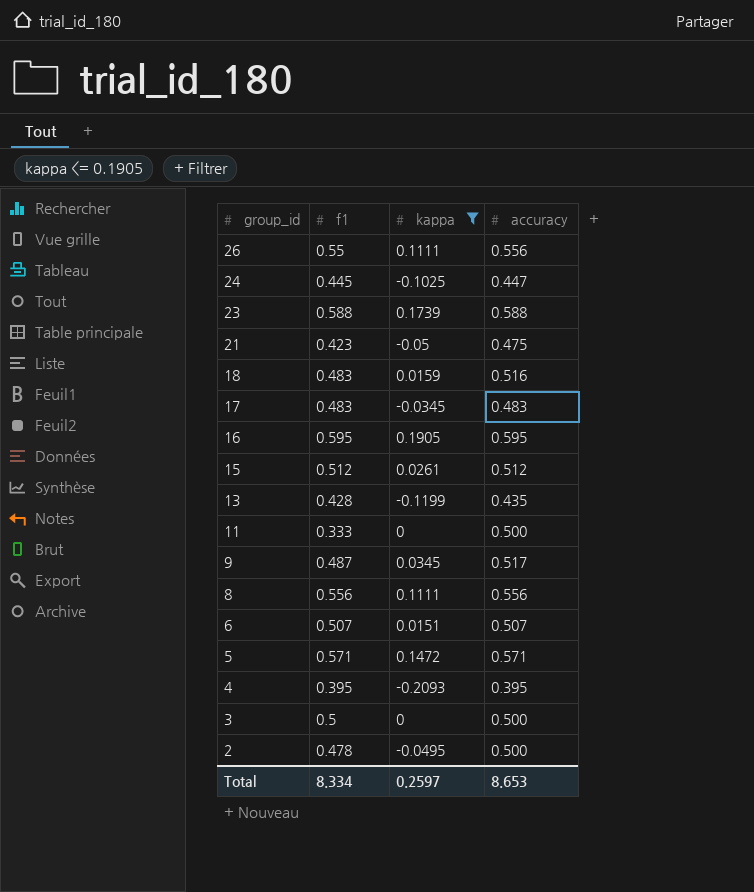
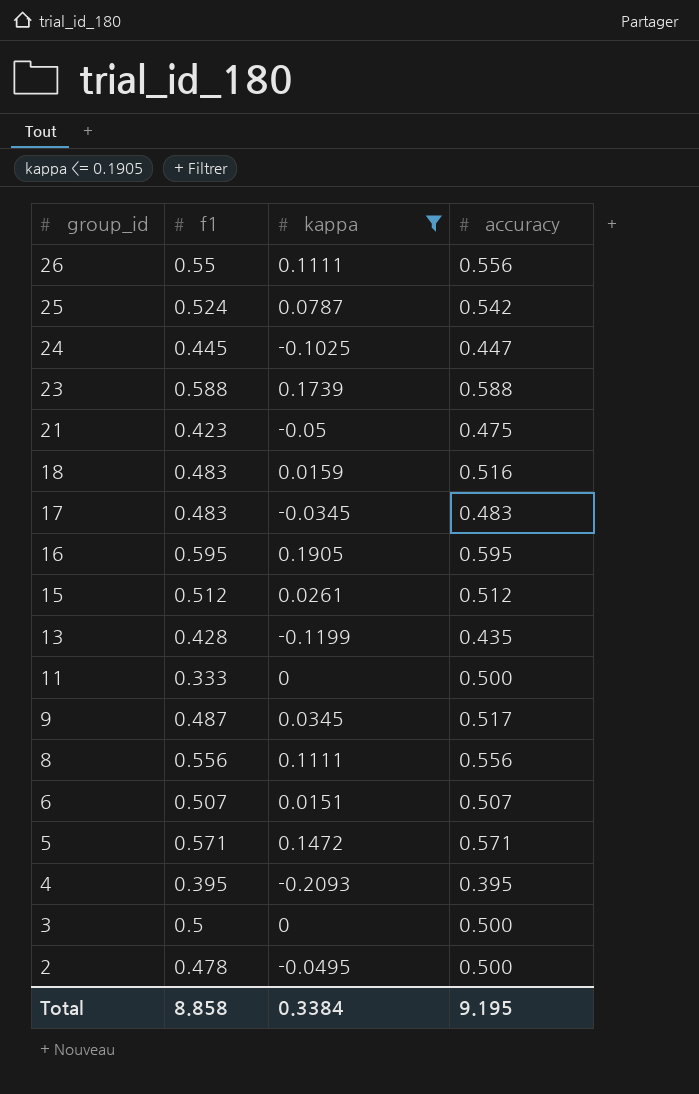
row 25: none -> 0.524 | 0.0787 | 0.542
Total | f1: 8.334 -> 8.858
Total | kappa: 0.2597 -> 0.3384
Total | accuracy: 8.653 -> 9.195

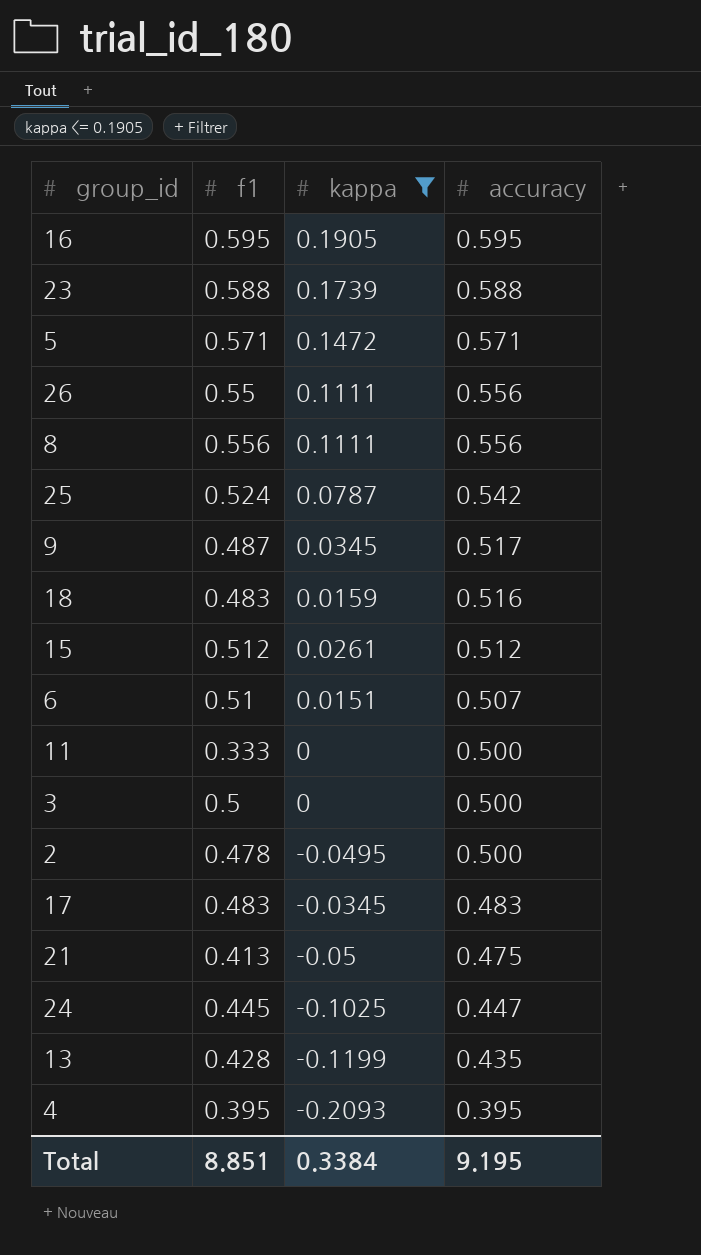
row order: group_id descending -> accuracy descending
6 | f1: 0.507 -> 0.51
21 | f1: 0.423 -> 0.413
Total | f1: 8.858 -> 8.851

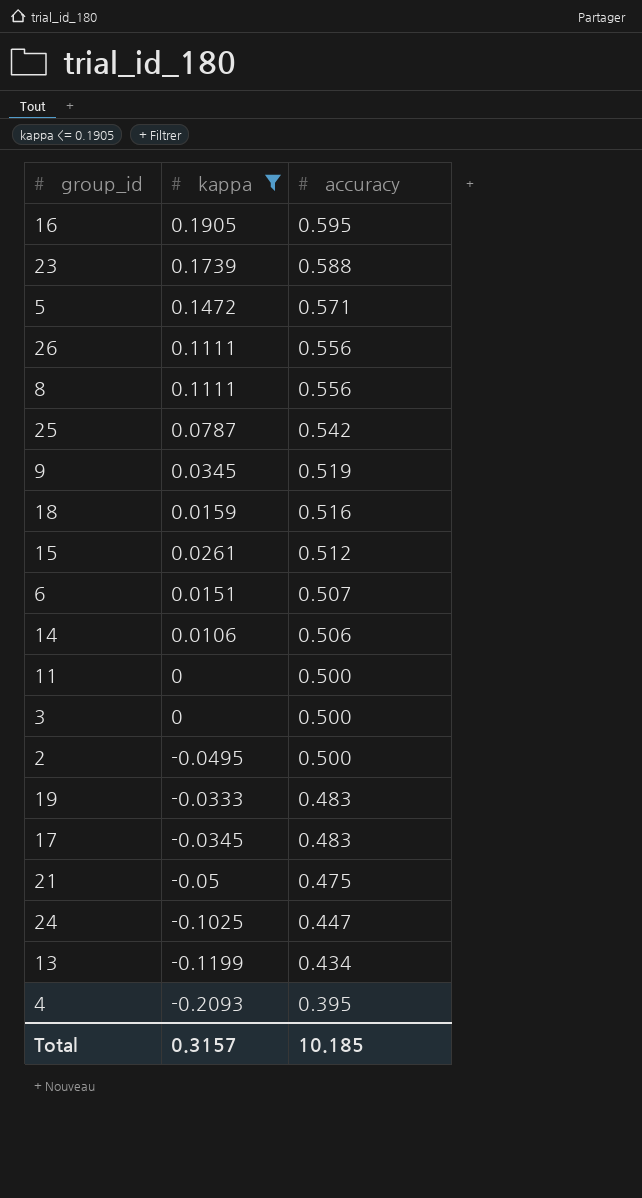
column f1 | position: 2 -> none
9 | accuracy: 0.517 -> 0.519
row 14: none -> 0.0106 | 0.506
row 19: none -> -0.0333 | 0.483
13 | accuracy: 0.435 -> 0.434
Total | kappa: 0.3384 -> 0.3157
Total | accuracy: 9.195 -> 10.185

